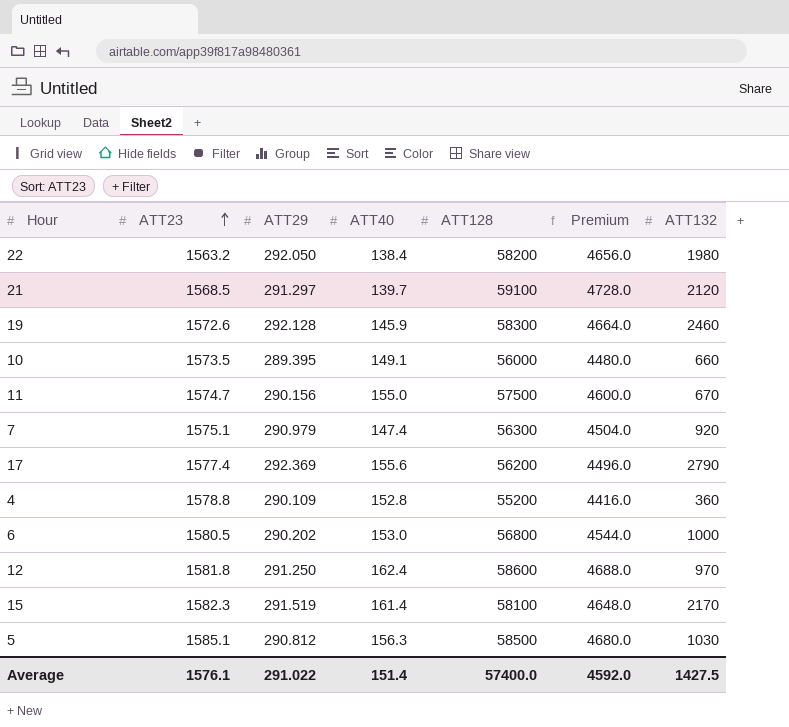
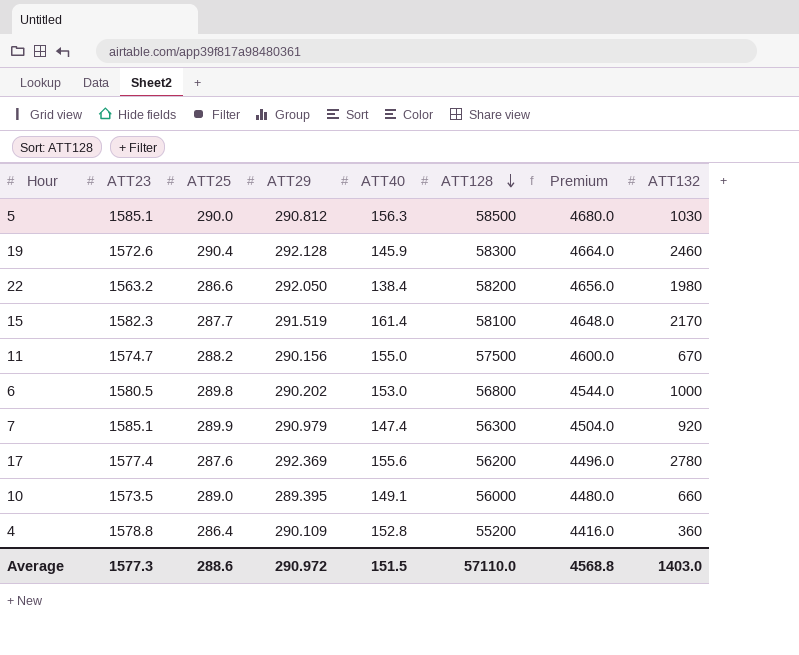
row order: ATT23 ascending -> ATT128 descending
column ATT25 | position: none -> 3
row 21: 1568.5 | 291.297 | 139.7 | 59100 | 4728.0 | 2120 -> none
row 12: 1581.8 | 291.250 | 162.4 | 58600 | 4688.0 | 970 -> none
7 | ATT23: 1575.1 -> 1585.1
17 | ATT132: 2790 -> 2780
Average | ATT23: 1576.1 -> 1577.3
Average | ATT29: 291.022 -> 290.972
Average | ATT40: 151.4 -> 151.5
Average | ATT128: 57400.0 -> 57110.0
Average | Premium: 4592.0 -> 4568.8
Average | ATT132: 1427.5 -> 1403.0

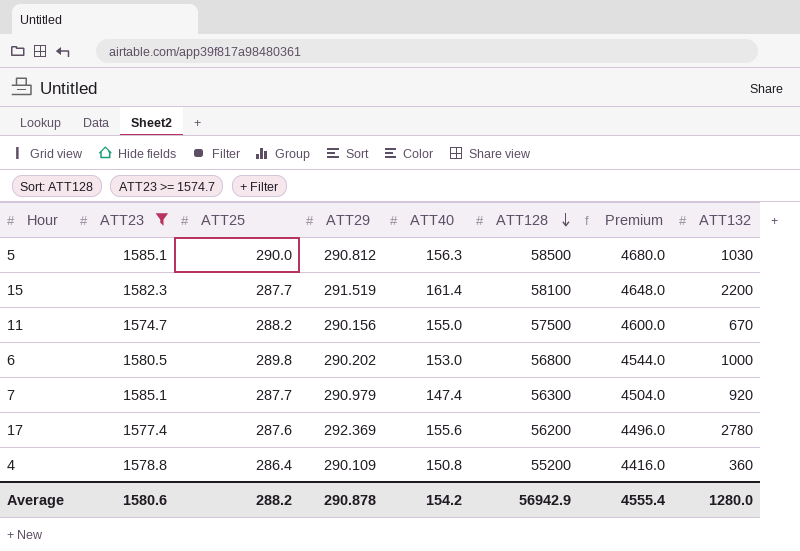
filter: none -> ATT23 >= 1574.7
15 | ATT132: 2170 -> 2200
7 | ATT25: 289.9 -> 287.7
4 | ATT40: 152.8 -> 150.8
Average | ATT23: 1577.3 -> 1580.6
Average | ATT25: 288.6 -> 288.2
Average | ATT29: 290.972 -> 290.878
Average | ATT40: 151.5 -> 154.2
Average | ATT128: 57110.0 -> 56942.9
Average | Premium: 4568.8 -> 4555.4
Average | ATT132: 1403.0 -> 1280.0

